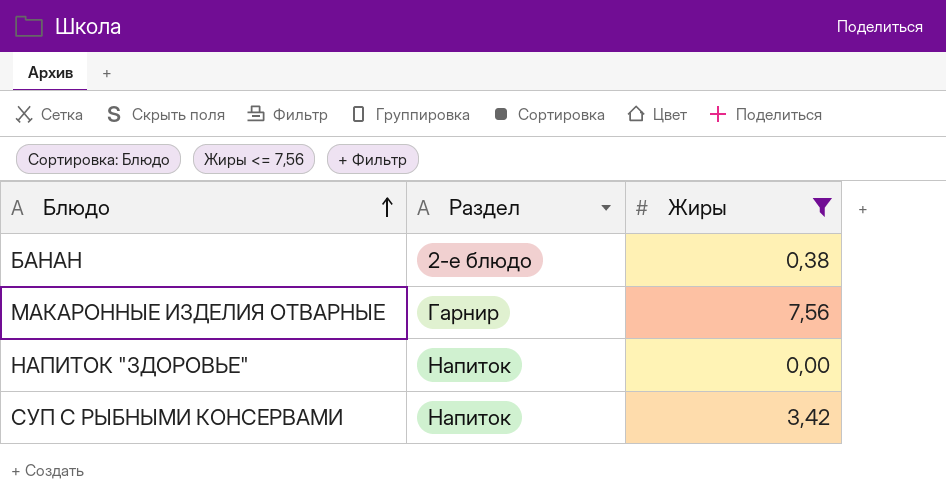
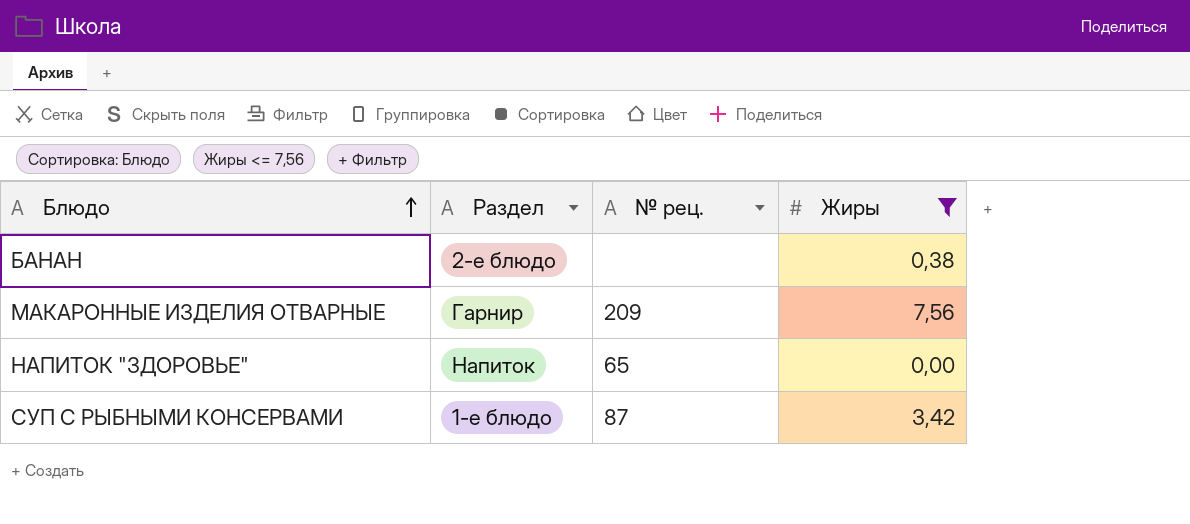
column № рец. | position: none -> 3
СУП С РЫБНЫМИ КОНСЕРВАМИ | Раздел: Напиток -> 1-е блюдо

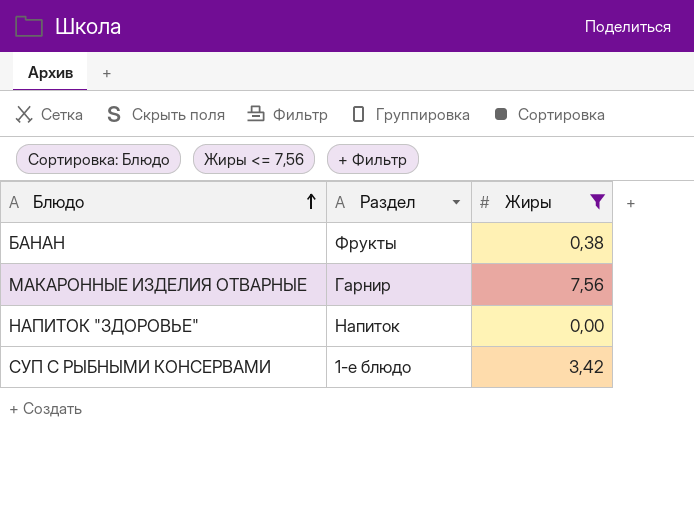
column № рец. | position: 3 -> none
БАНАН | Раздел: 2-е блюдо -> Фрукты

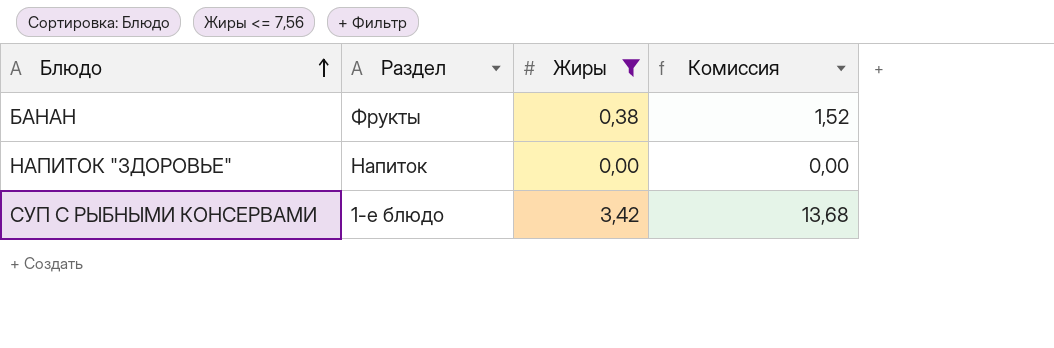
column Комиссия | formula: none -> [Жиры] * 4
row МАКАРОННЫЕ ИЗДЕЛИЯ ОТВАРНЫЕ: Гарнир | 7,56 -> none

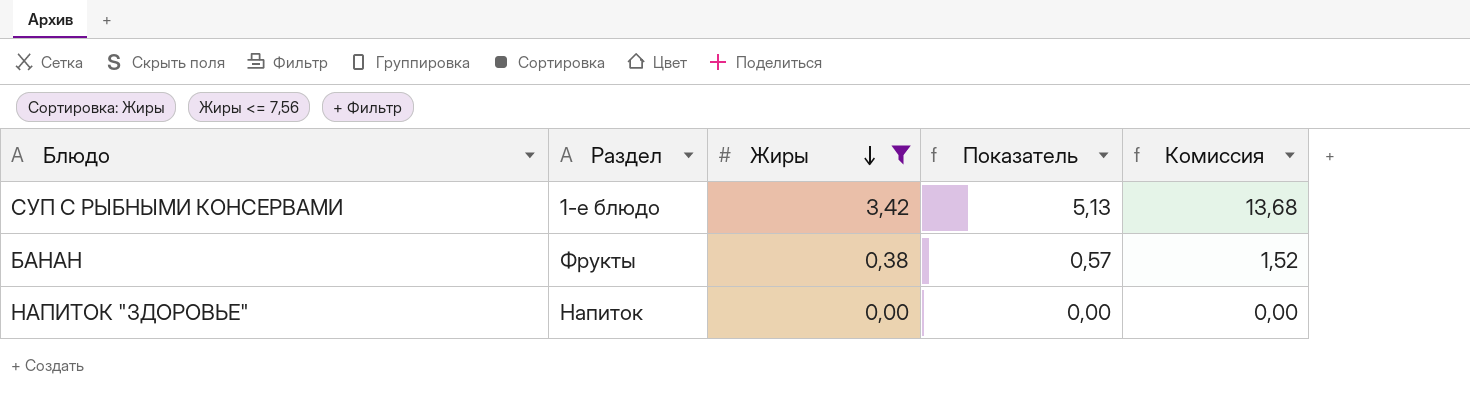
row order: Блюдо ascending -> Жиры descending
column Показатель | formula: none -> [Жиры] * 1,5

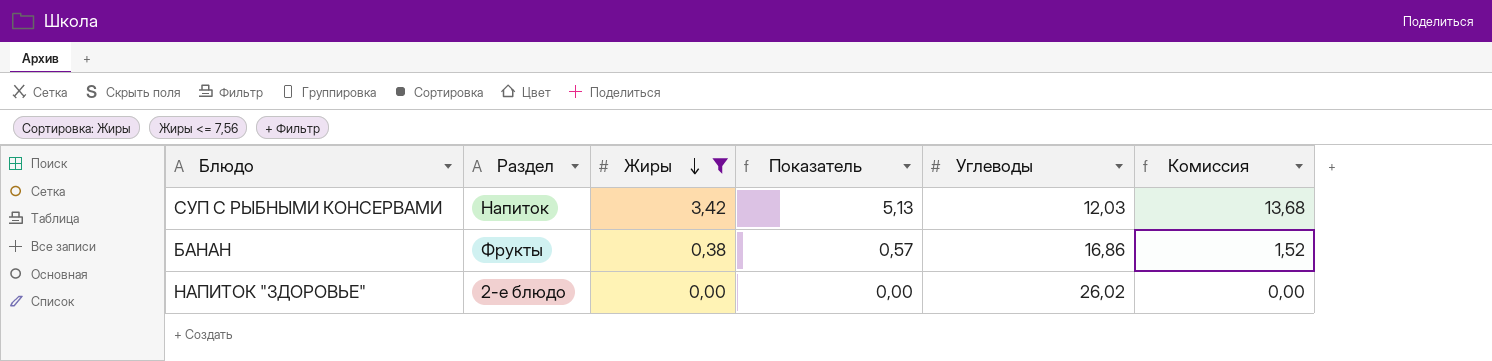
column Углеводы | position: none -> 5
СУП С РЫБНЫМИ КОНСЕРВАМИ | Раздел: 1-е блюдо -> Напиток
НАПИТОК "ЗДОРОВЬЕ" | Раздел: Напиток -> 2-е блюдо

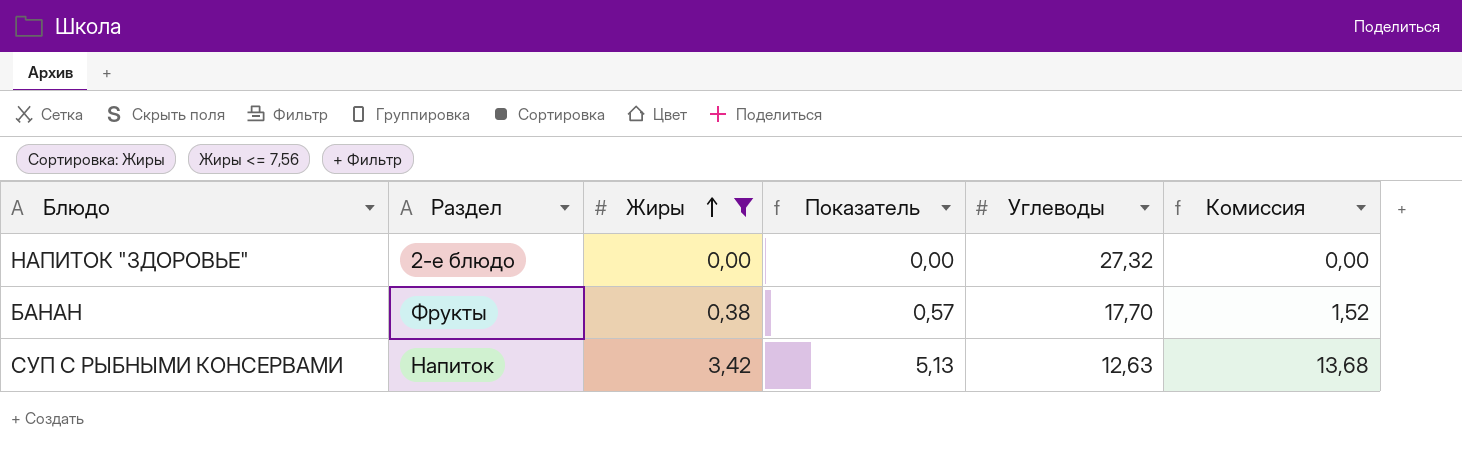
row order: Жиры descending -> Жиры ascending
НАПИТОК "ЗДОРОВЬЕ" | Углеводы: 26,02 -> 27,32
БАНАН | Углеводы: 16,86 -> 17,70
СУП С РЫБНЫМИ КОНСЕРВАМИ | Углеводы: 12,03 -> 12,63

